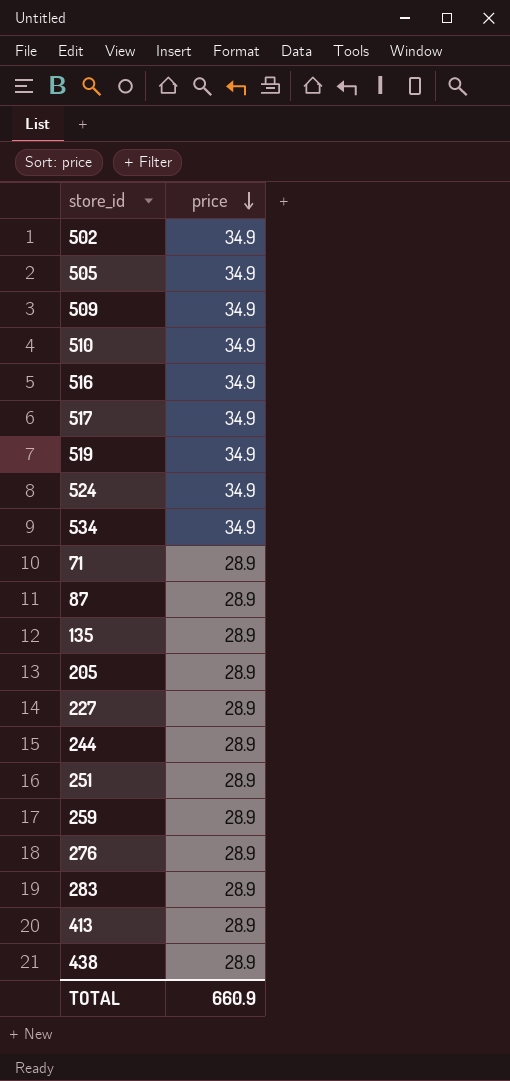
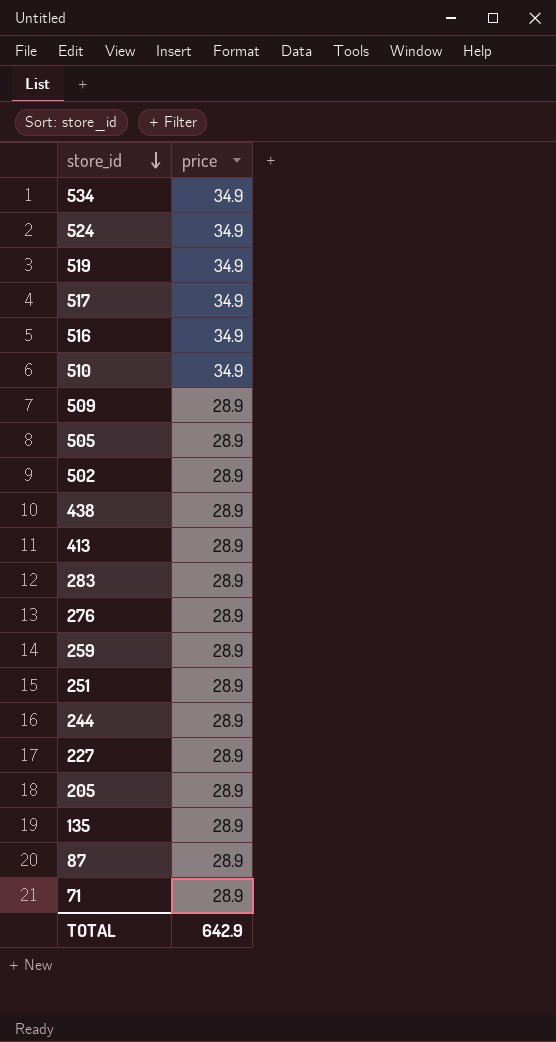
row order: price descending -> store_id descending
509 | price: 34.9 -> 28.9
505 | price: 34.9 -> 28.9
502 | price: 34.9 -> 28.9
TOTAL | price: 660.9 -> 642.9

